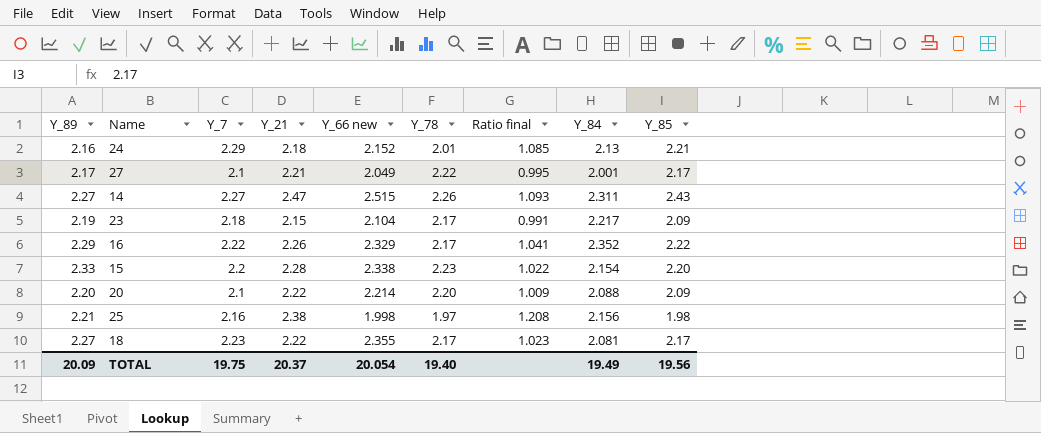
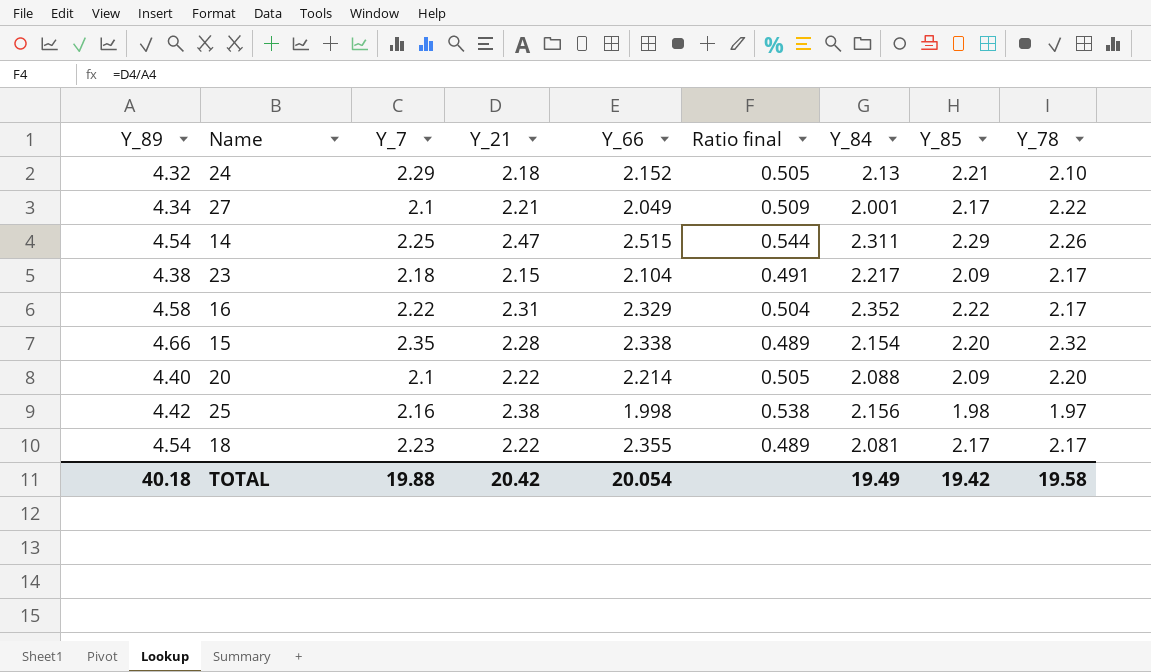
column name: Y_66 new -> Y_66
column Ratio final | formula: [Y_21] / [Y_78] -> [Y_21] / [Y_89]
column Y_78 | position: 6 -> 9
24 | Y_89: 2.16 -> 4.32
24 | Y_78: 2.01 -> 2.10
27 | Y_89: 2.17 -> 4.34
14 | Y_89: 2.27 -> 4.54
14 | Y_7: 2.27 -> 2.25
14 | Y_85: 2.43 -> 2.29
23 | Y_89: 2.19 -> 4.38
16 | Y_89: 2.29 -> 4.58
16 | Y_21: 2.26 -> 2.31
15 | Y_89: 2.33 -> 4.66
15 | Y_7: 2.2 -> 2.35
15 | Y_78: 2.23 -> 2.32
20 | Y_89: 2.20 -> 4.40
25 | Y_89: 2.21 -> 4.42
18 | Y_89: 2.27 -> 4.54
TOTAL | Y_89: 20.09 -> 40.18
TOTAL | Y_7: 19.75 -> 19.88
TOTAL | Y_21: 20.37 -> 20.42
TOTAL | Y_85: 19.56 -> 19.42
TOTAL | Y_78: 19.40 -> 19.58

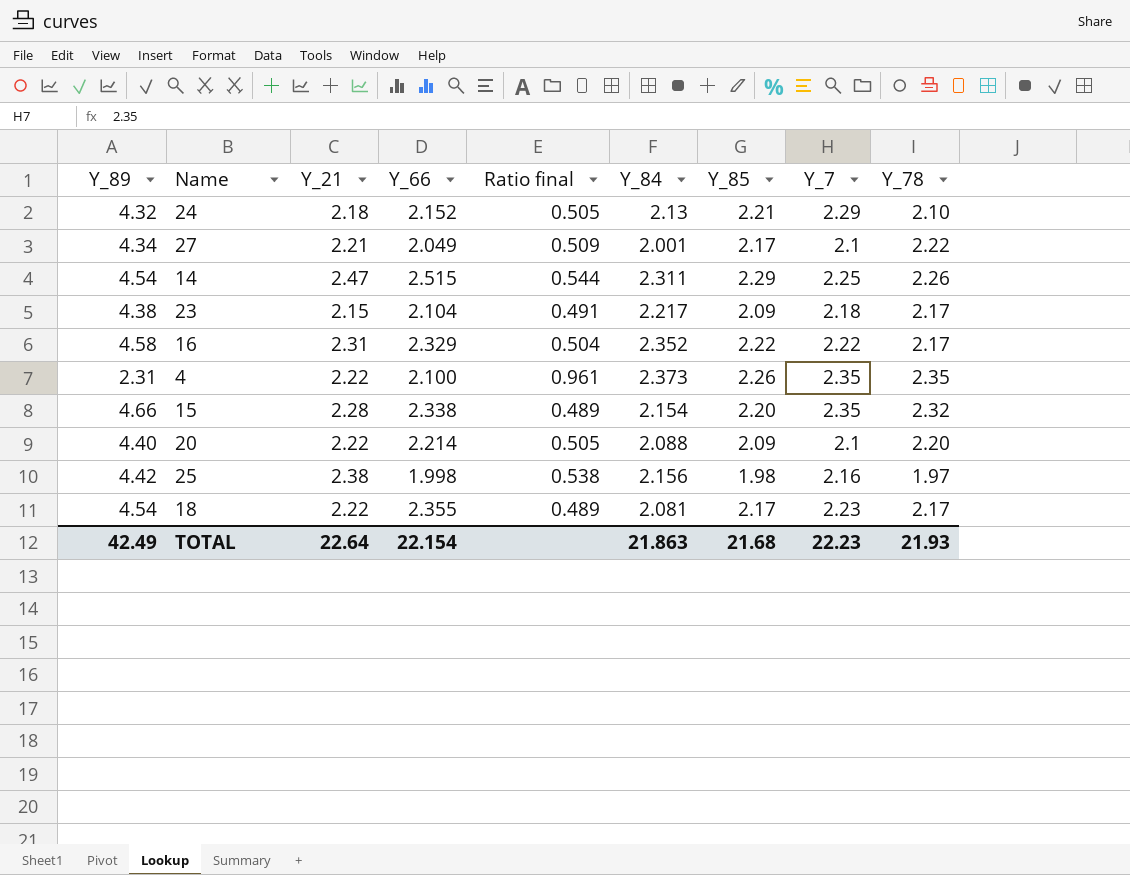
column Y_7 | position: 3 -> 8
row 4: none -> 2.31 | 2.22 | 2.100 | 0.961 | 2.373 | 2.26 | 2.35 | 2.35
TOTAL | Y_89: 40.18 -> 42.49
TOTAL | Y_21: 20.42 -> 22.64
TOTAL | Y_66: 20.054 -> 22.154
TOTAL | Y_84: 19.49 -> 21.863
TOTAL | Y_85: 19.42 -> 21.68
TOTAL | Y_7: 19.88 -> 22.23
TOTAL | Y_78: 19.58 -> 21.93

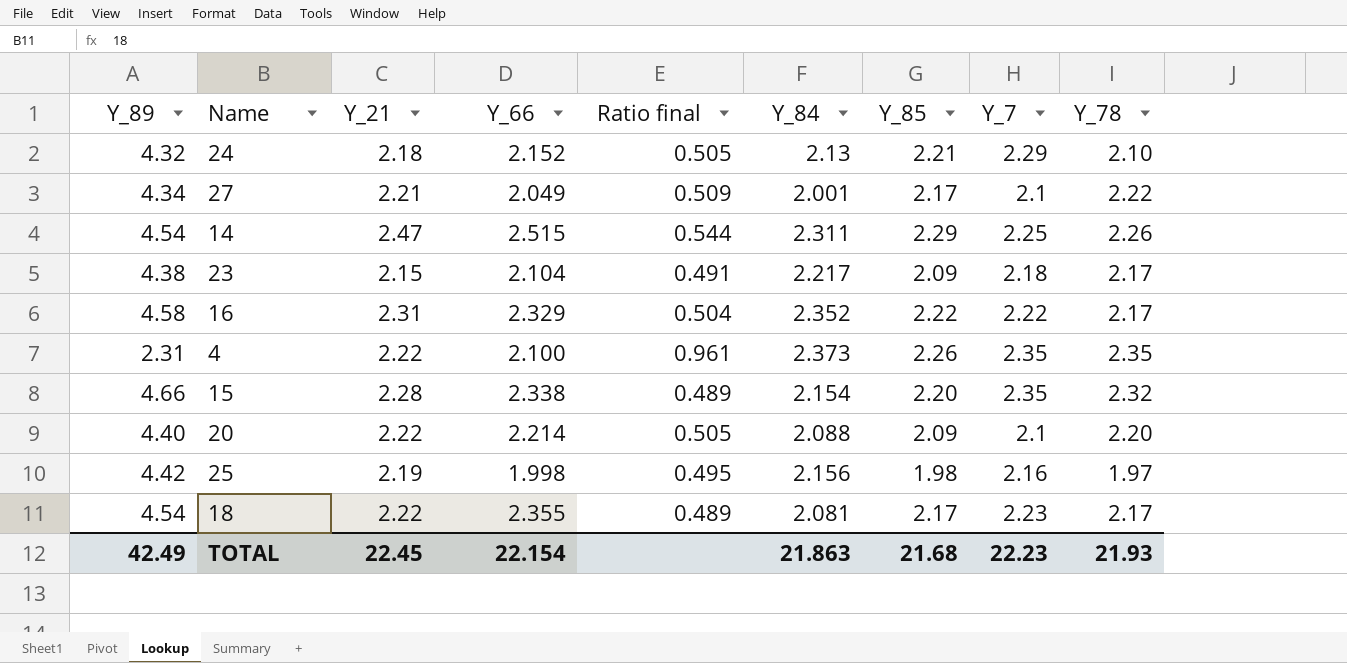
25 | Y_21: 2.38 -> 2.19
25 | Ratio final: 0.538 -> 0.495
TOTAL | Y_21: 22.64 -> 22.45

